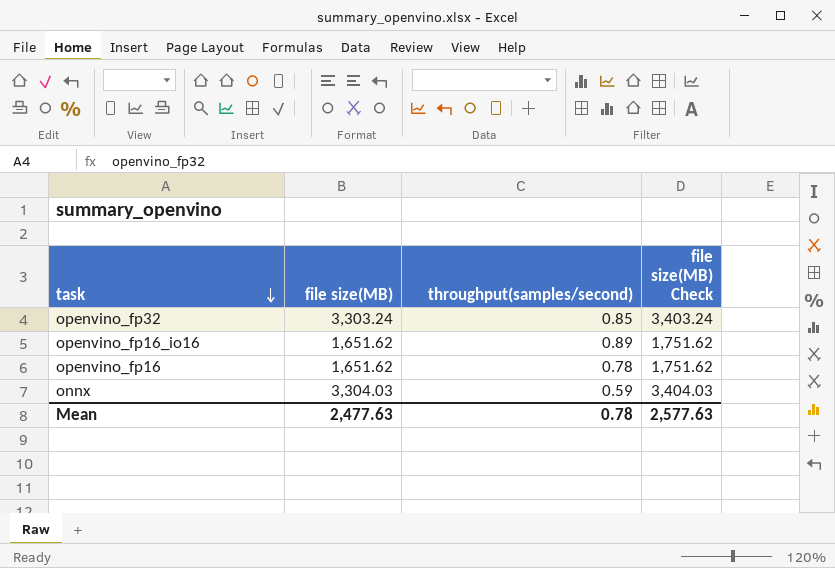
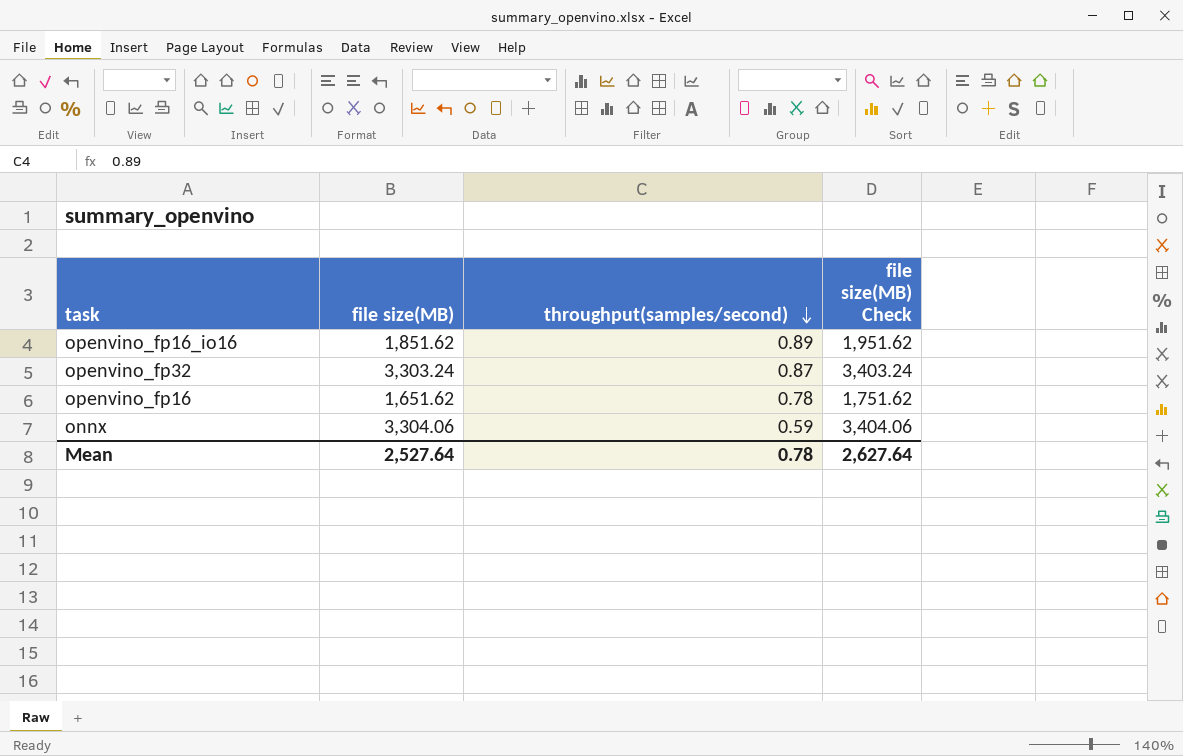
row order: task descending -> throughput(samples/second) descending
openvino_fp16_io16 | file size(MB): 1,651.62 -> 1,851.62
openvino_fp16_io16 | file size(MB) Check: 1,751.62 -> 1,951.62
openvino_fp32 | throughput(samples/second): 0.85 -> 0.87
onnx | file size(MB): 3,304.03 -> 3,304.06
onnx | file size(MB) Check: 3,404.03 -> 3,404.06
Mean | file size(MB): 2,477.63 -> 2,527.64
Mean | file size(MB) Check: 2,577.63 -> 2,627.64

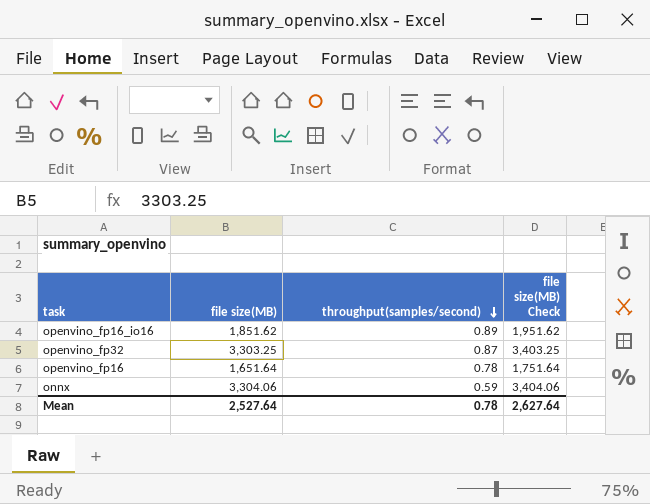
openvino_fp32 | file size(MB): 3,303.24 -> 3,303.25
openvino_fp32 | file size(MB) Check: 3,403.24 -> 3,403.25
openvino_fp16 | file size(MB): 1,651.62 -> 1,651.64
openvino_fp16 | file size(MB) Check: 1,751.62 -> 1,751.64

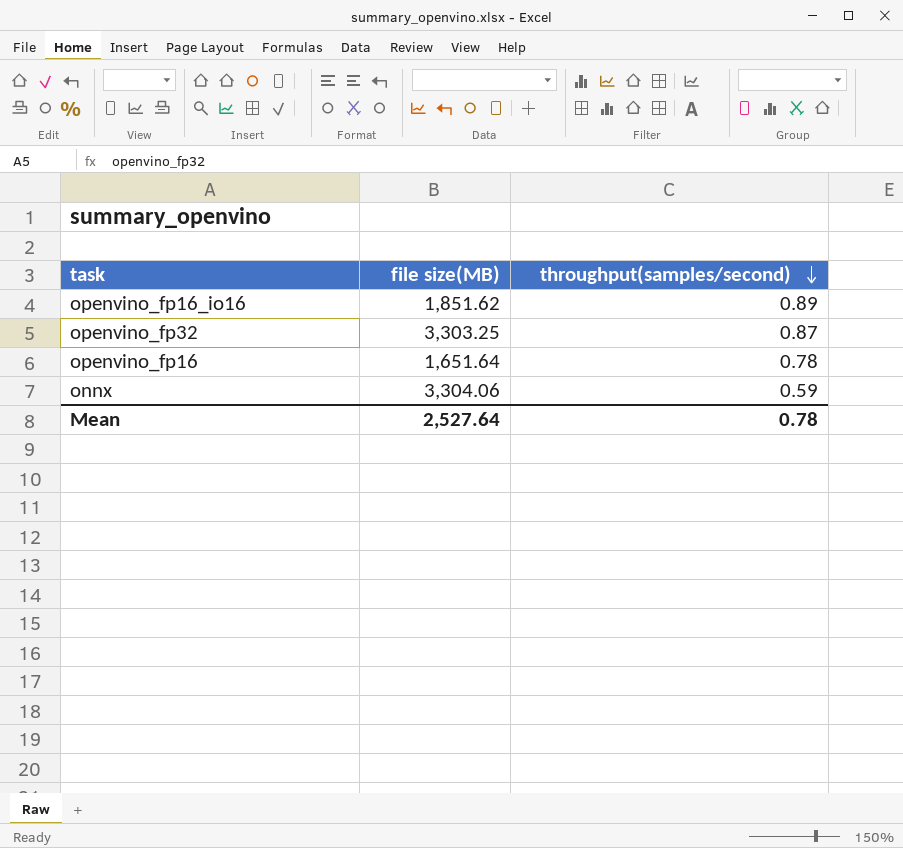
column file size(MB) Check | formula: [file size(MB)] + 100 -> none

